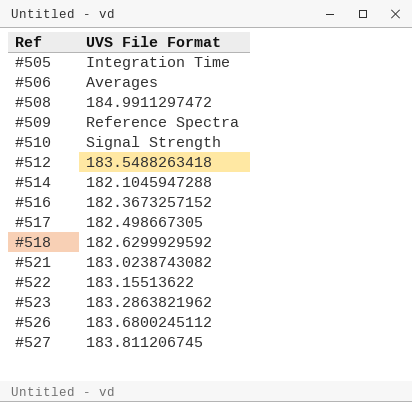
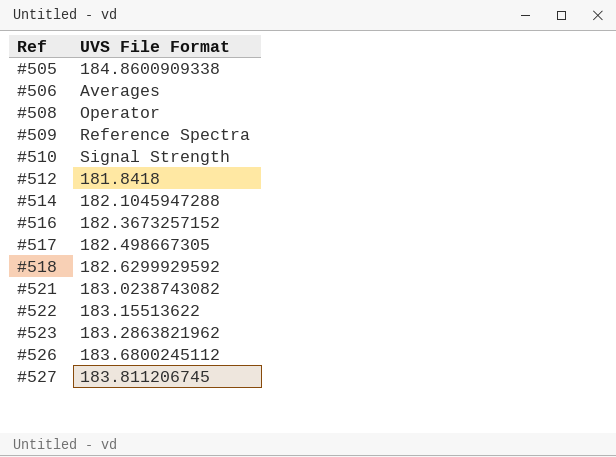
#505 | UVS File Format: Integration Time -> 184.8600909338
#508 | UVS File Format: 184.9911297472 -> Operator
#512 | UVS File Format: 183.5488263418 -> 181.8418

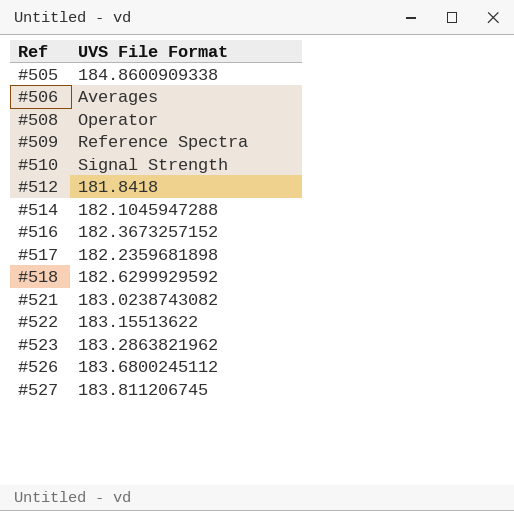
#517 | UVS File Format: 182.498667305 -> 182.2359681898

